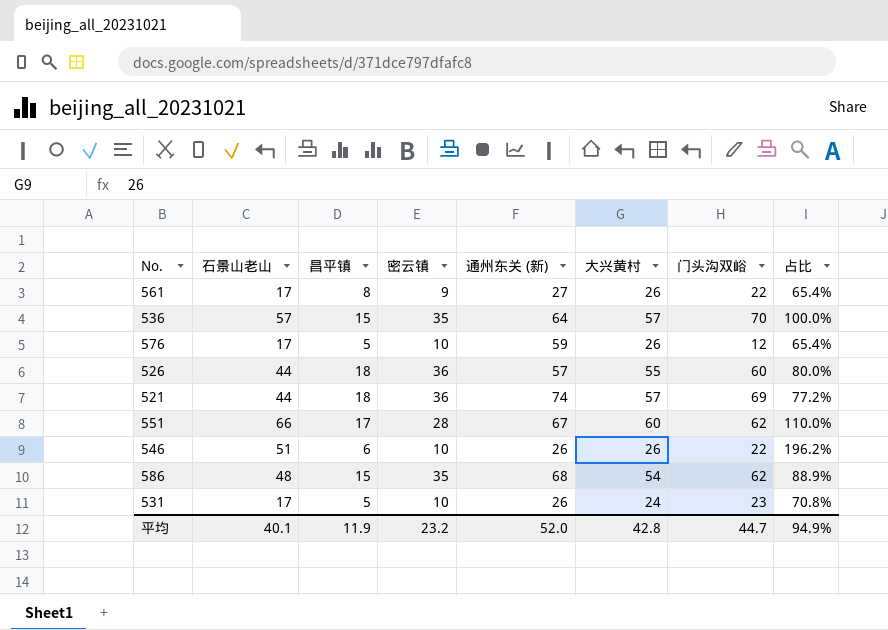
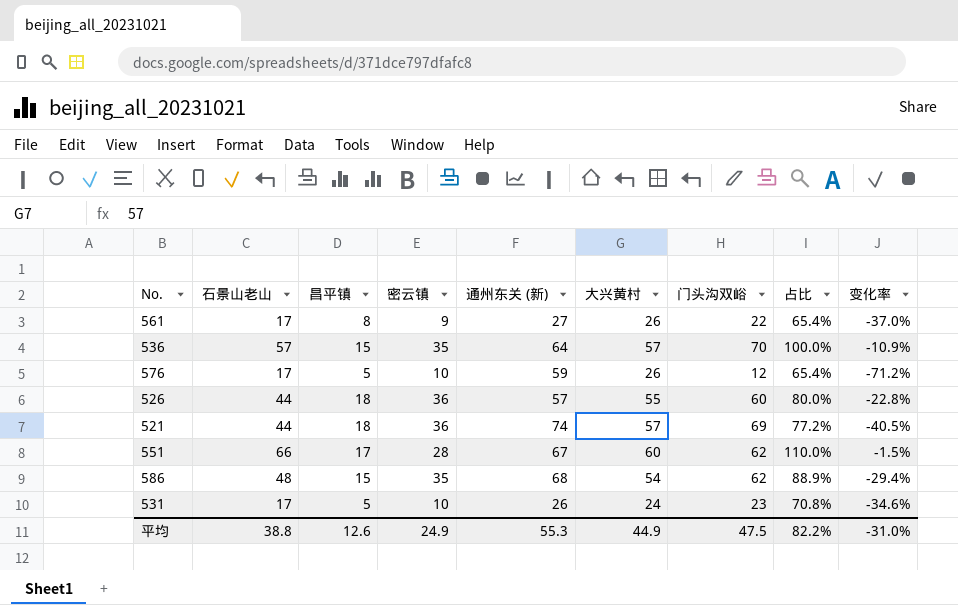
column 变化率 | formula: none -> ([石景山老山] - [通州东关 (新)]) / [通州东关 (新)]
row 546: 51 | 6 | 10 | 26 | 26 | 22 | 196.2% -> none
平均 | 石景山老山: 40.1 -> 38.8
平均 | 昌平镇: 11.9 -> 12.6
平均 | 密云镇: 23.2 -> 24.9
平均 | 通州东关 (新): 52.0 -> 55.3
平均 | 大兴黄村: 42.8 -> 44.9
平均 | 门头沟双峪: 44.7 -> 47.5
平均 | 占比: 94.9% -> 82.2%

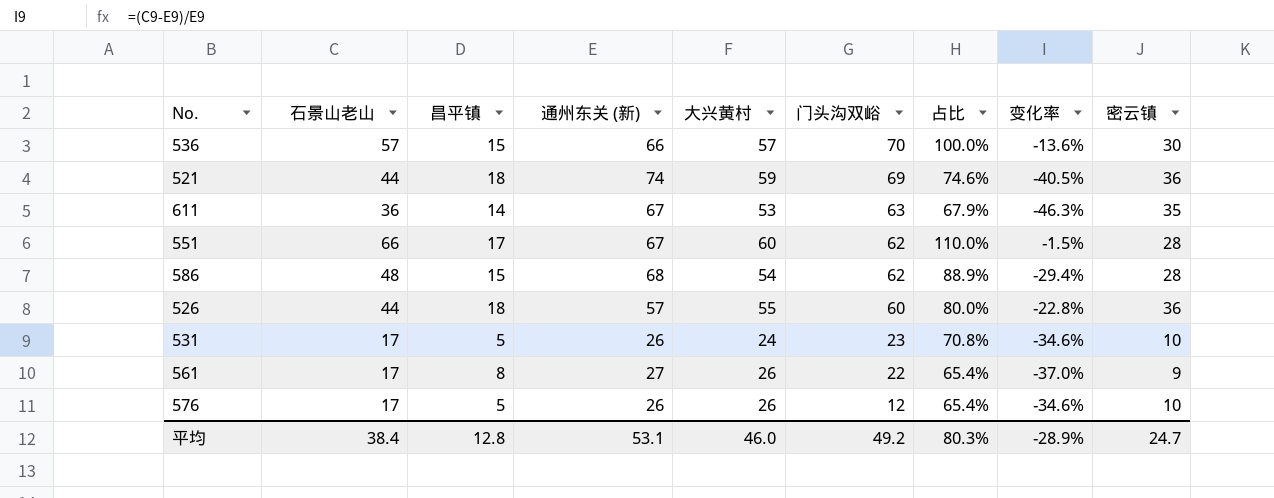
row order: none -> 门头沟双峪 descending
column 密云镇 | position: 4 -> 9
536 | 通州东关 (新): 64 -> 66
536 | 变化率: -10.9% -> -13.6%
536 | 密云镇: 35 -> 30
521 | 大兴黄村: 57 -> 59
521 | 占比: 77.2% -> 74.6%
row 611: none -> 36 | 14 | 67 | 53 | 63 | 67.9% | -46.3% | 35
586 | 密云镇: 35 -> 28
576 | 通州东关 (新): 59 -> 26
576 | 变化率: -71.2% -> -34.6%
平均 | 石景山老山: 38.8 -> 38.4
平均 | 昌平镇: 12.6 -> 12.8
平均 | 通州东关 (新): 55.3 -> 53.1
平均 | 大兴黄村: 44.9 -> 46.0
平均 | 门头沟双峪: 47.5 -> 49.2
平均 | 占比: 82.2% -> 80.3%
平均 | 变化率: -31.0% -> -28.9%
平均 | 密云镇: 24.9 -> 24.7

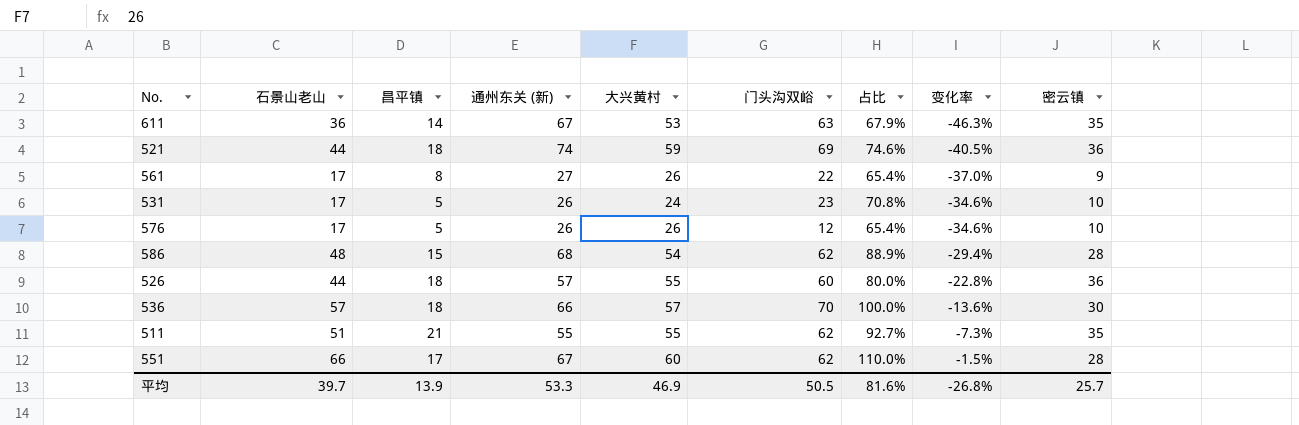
row order: 门头沟双峪 descending -> 变化率 ascending
536 | 昌平镇: 15 -> 18
row 511: none -> 51 | 21 | 55 | 55 | 62 | 92.7% | -7.3% | 35
平均 | 石景山老山: 38.4 -> 39.7
平均 | 昌平镇: 12.8 -> 13.9
平均 | 通州东关 (新): 53.1 -> 53.3
平均 | 大兴黄村: 46.0 -> 46.9
平均 | 门头沟双峪: 49.2 -> 50.5
平均 | 占比: 80.3% -> 81.6%
平均 | 变化率: -28.9% -> -26.8%
平均 | 密云镇: 24.7 -> 25.7

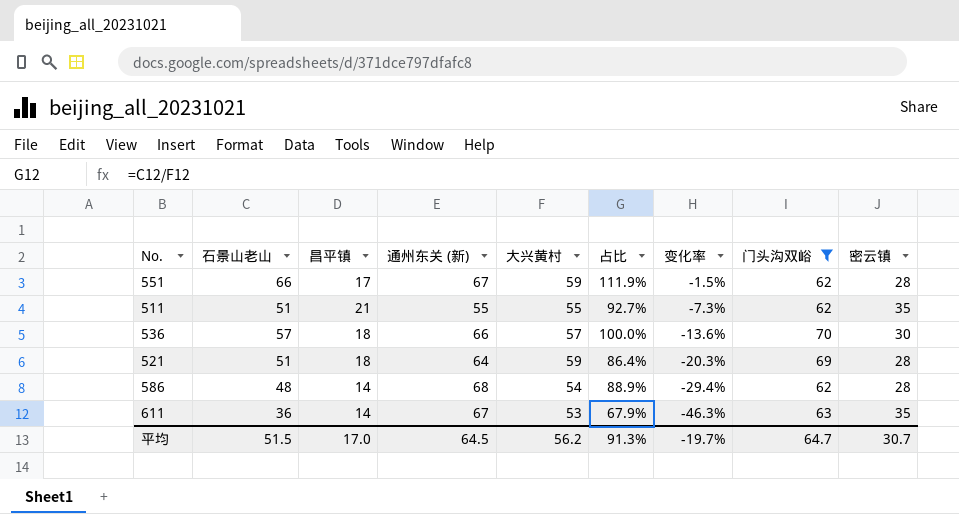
filter: none -> 门头沟双峪 >= 62
row order: 变化率 ascending -> 变化率 descending
column 门头沟双峪 | position: 6 -> 8
551 | 大兴黄村: 60 -> 59
551 | 占比: 110.0% -> 111.9%
521 | 石景山老山: 44 -> 51
521 | 通州东关 (新): 74 -> 64
521 | 占比: 74.6% -> 86.4%
521 | 变化率: -40.5% -> -20.3%
521 | 密云镇: 36 -> 28
586 | 昌平镇: 15 -> 14
平均 | 石景山老山: 39.7 -> 51.5
平均 | 昌平镇: 13.9 -> 17.0
平均 | 通州东关 (新): 53.3 -> 64.5
平均 | 大兴黄村: 46.9 -> 56.2
平均 | 占比: 81.6% -> 91.3%
平均 | 变化率: -26.8% -> -19.7%
平均 | 门头沟双峪: 50.5 -> 64.7
平均 | 密云镇: 25.7 -> 30.7

